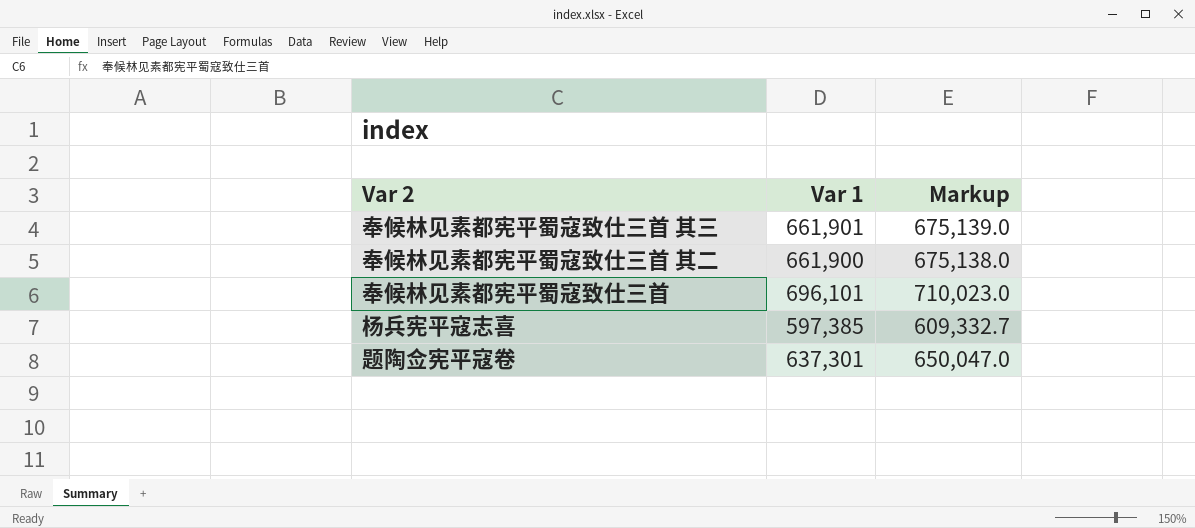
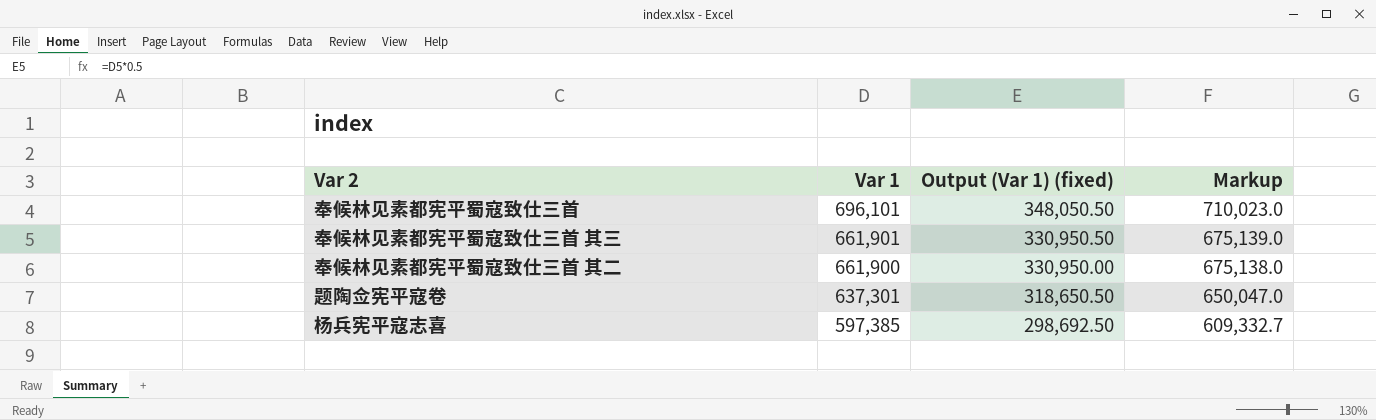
row order: none -> Var 1 descending
column Output (Var 1) (fixed) | formula: none -> [Var 1] * 0.5

